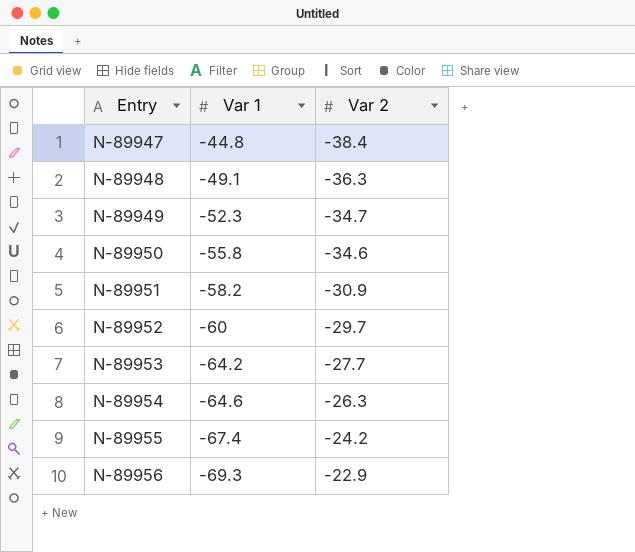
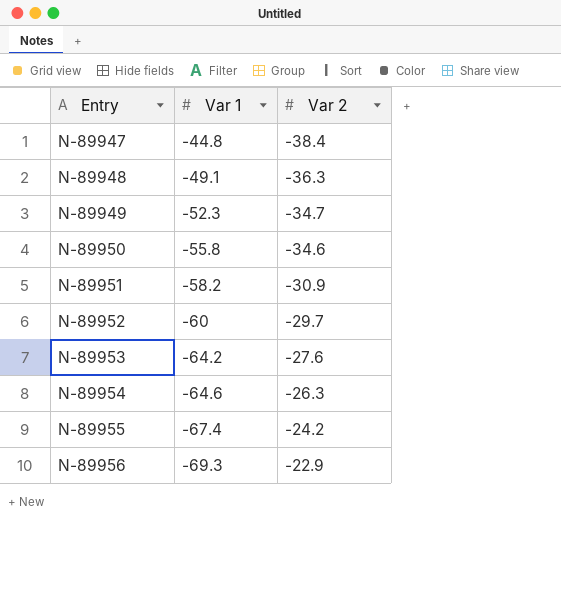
N-89953 | Var 2: -27.7 -> -27.6

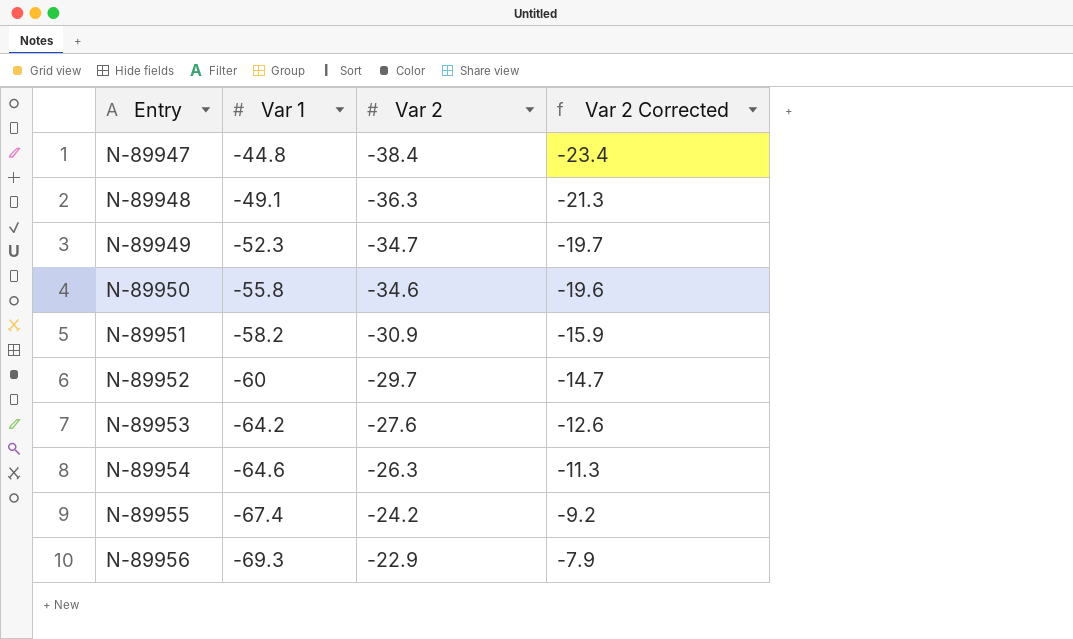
column Var 2 Corrected | formula: none -> [Var 2] + 15

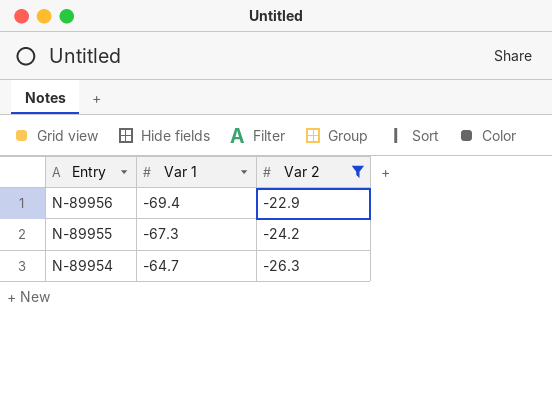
filter: none -> Var 2 >= -26.3
row order: Entry ascending -> Entry descending
column Var 2 Corrected | formula: [Var 2] + 15 -> none
N-89956 | Var 1: -69.3 -> -69.4
N-89955 | Var 1: -67.4 -> -67.3
N-89954 | Var 1: -64.6 -> -64.7

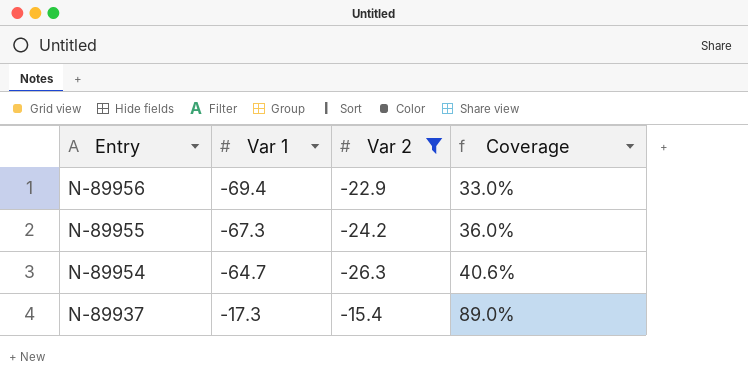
column Coverage | formula: none -> [Var 2] / [Var 1]
row N-89937: none -> -17.3 | -15.4 | 89.0%

